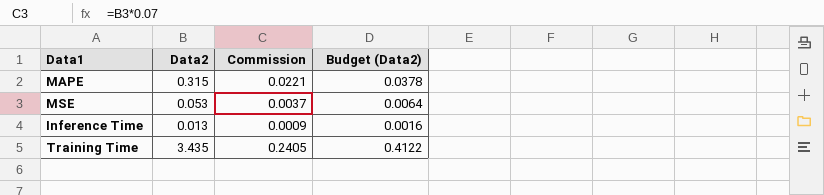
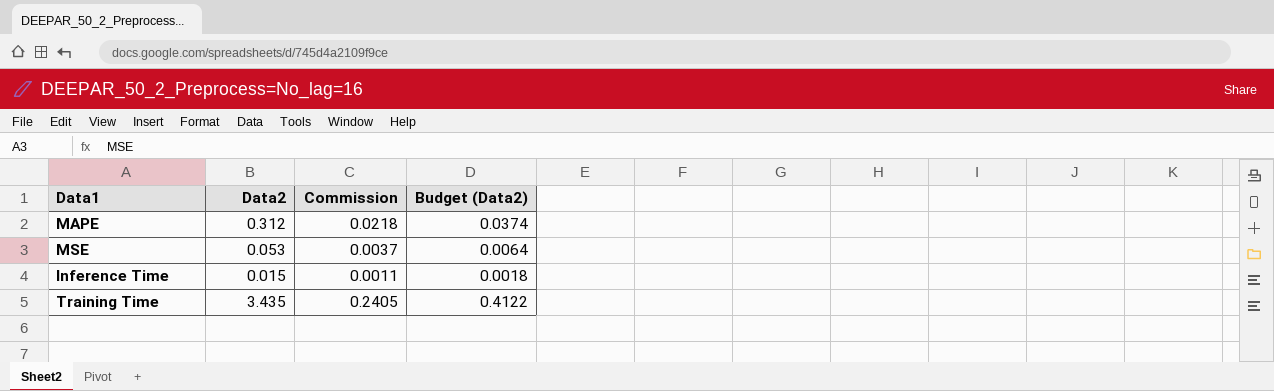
MAPE | Data2: 0.315 -> 0.312
MAPE | Commission: 0.0221 -> 0.0218
MAPE | Budget (Data2): 0.0378 -> 0.0374
Inference Time | Data2: 0.013 -> 0.015
Inference Time | Commission: 0.0009 -> 0.0011
Inference Time | Budget (Data2): 0.0016 -> 0.0018

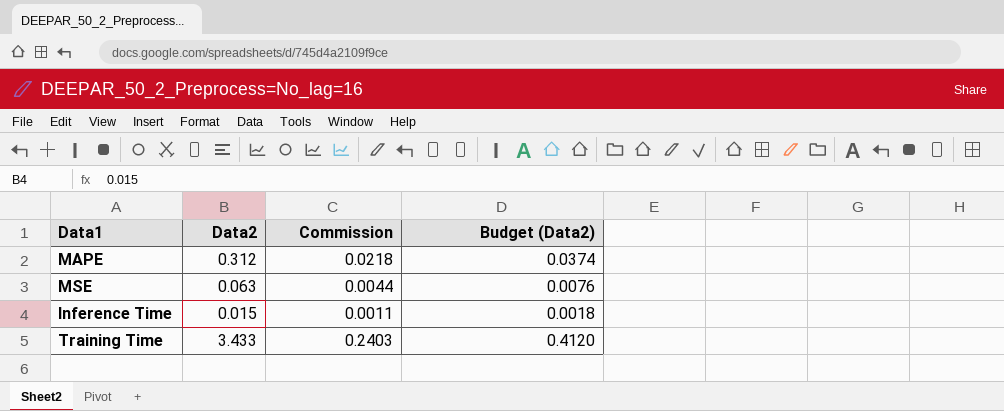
MSE | Data2: 0.053 -> 0.063
MSE | Commission: 0.0037 -> 0.0044
MSE | Budget (Data2): 0.0064 -> 0.0076
Training Time | Data2: 3.435 -> 3.433
Training Time | Commission: 0.2405 -> 0.2403
Training Time | Budget (Data2): 0.4122 -> 0.4120

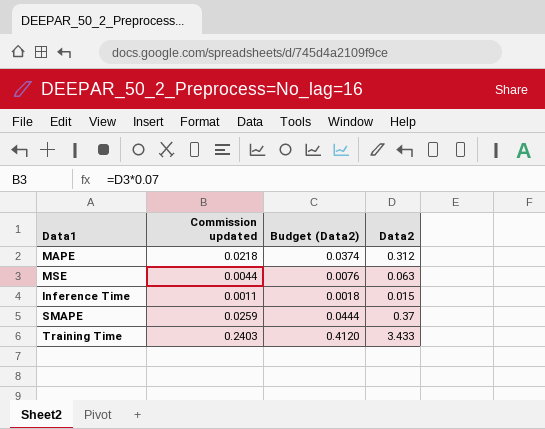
column name: Commission -> Commission updated
column Data2 | position: 2 -> 4
row SMAPE: none -> 0.0259 | 0.0444 | 0.37

